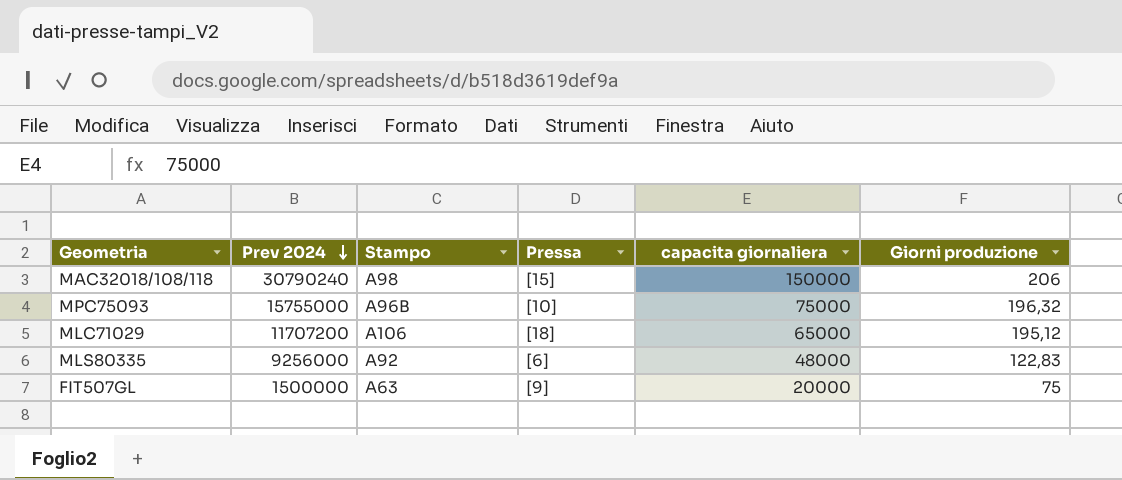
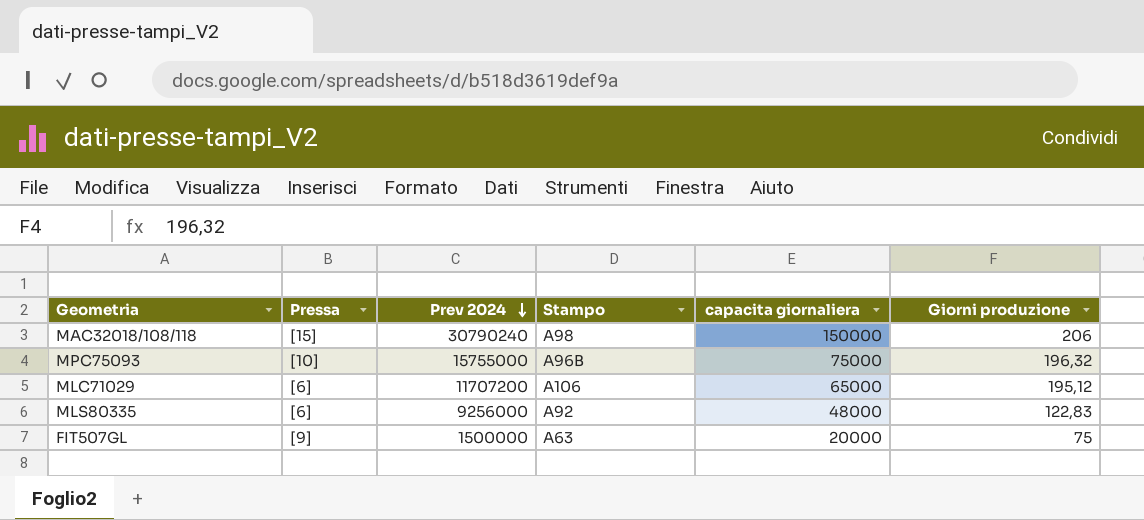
column Pressa | position: 4 -> 2
MLC71029 | Pressa: [18] -> [6]

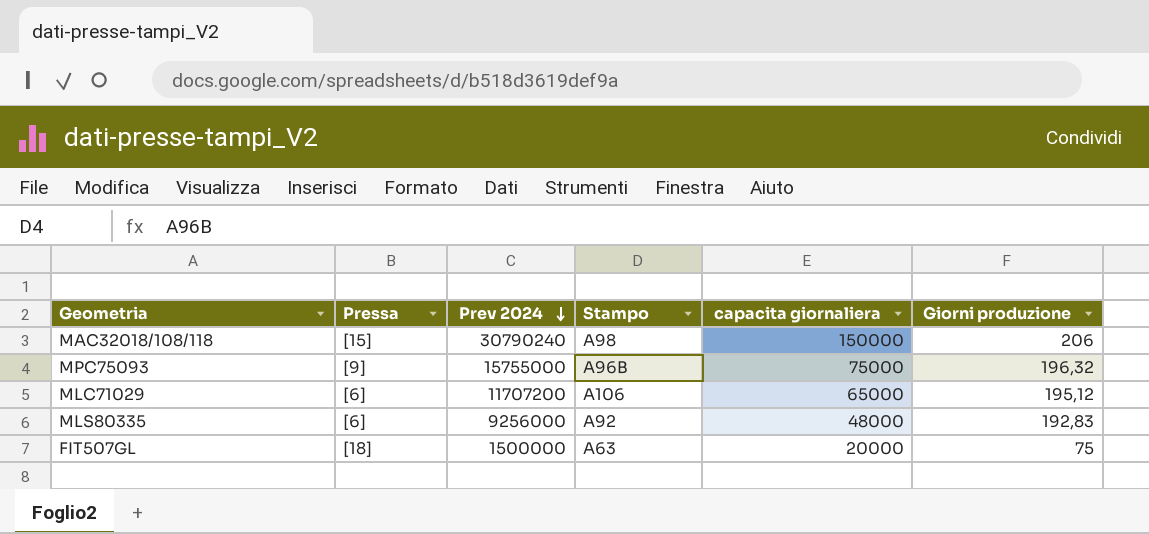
MPC75093 | Pressa: [10] -> [9]
MLS80335 | Giorni produzione: 122,83 -> 192,83
FIT507GL | Pressa: [9] -> [18]

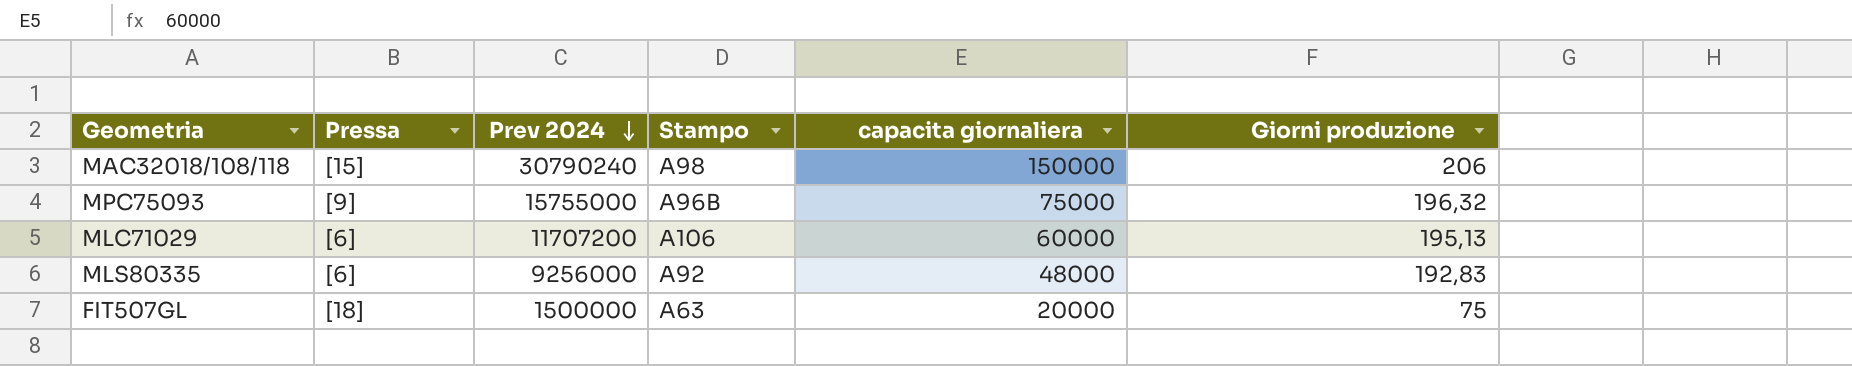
MLC71029 | capacita giornaliera: 65000 -> 60000
MLC71029 | Giorni produzione: 195,12 -> 195,13

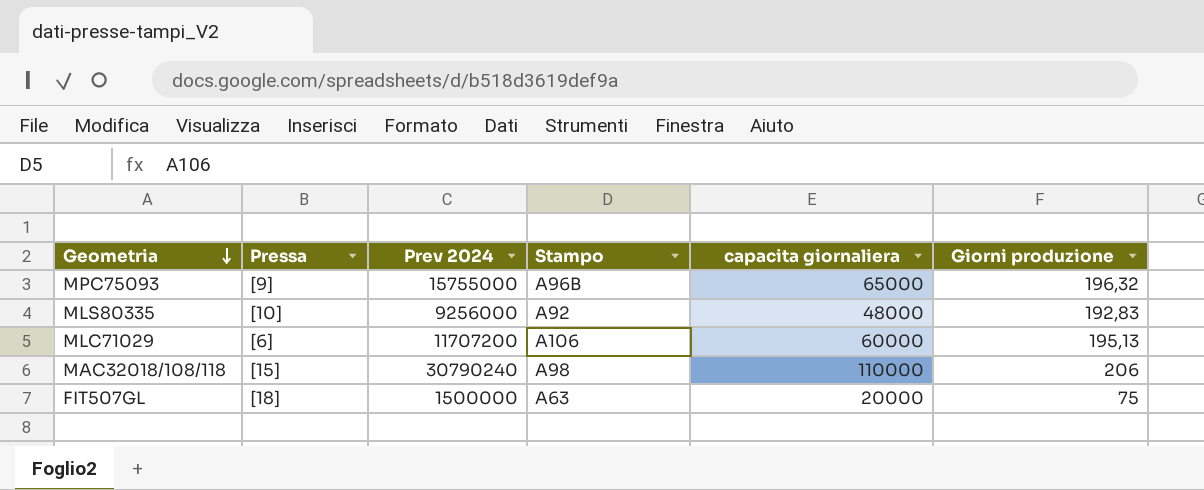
row order: Prev 2024 descending -> Geometria descending
MPC75093 | capacita giornaliera: 75000 -> 65000
MLS80335 | Pressa: [6] -> [10]
MAC32018/108/118 | capacita giornaliera: 150000 -> 110000

